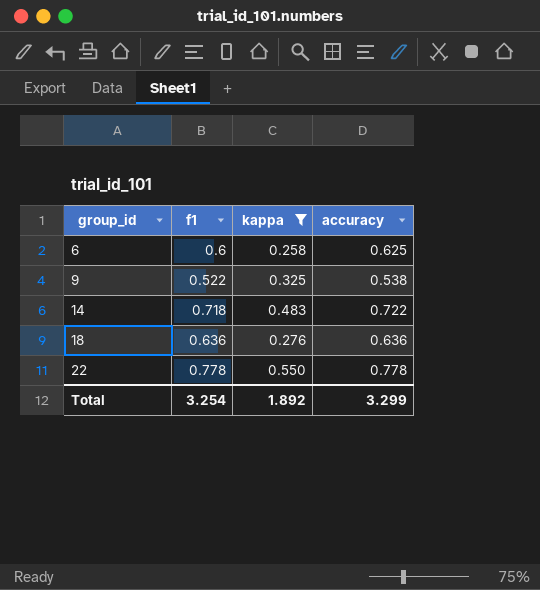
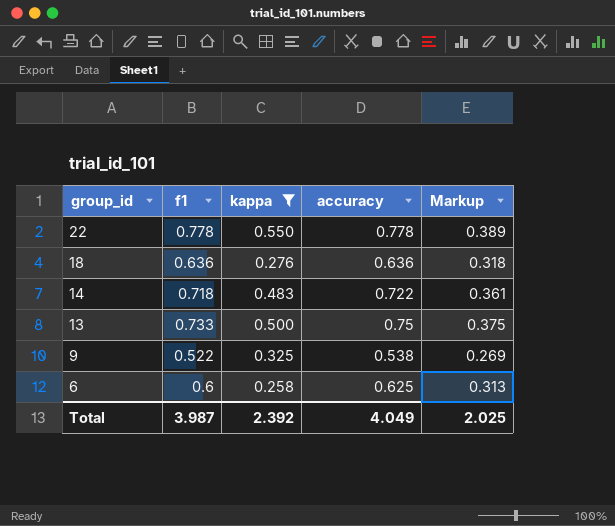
row order: group_id ascending -> group_id descending
column Markup | formula: none -> [accuracy] * 0.5
row 13: none -> 0.733 | 0.500 | 0.75 | 0.375
Total | f1: 3.254 -> 3.987
Total | kappa: 1.892 -> 2.392
Total | accuracy: 3.299 -> 4.049

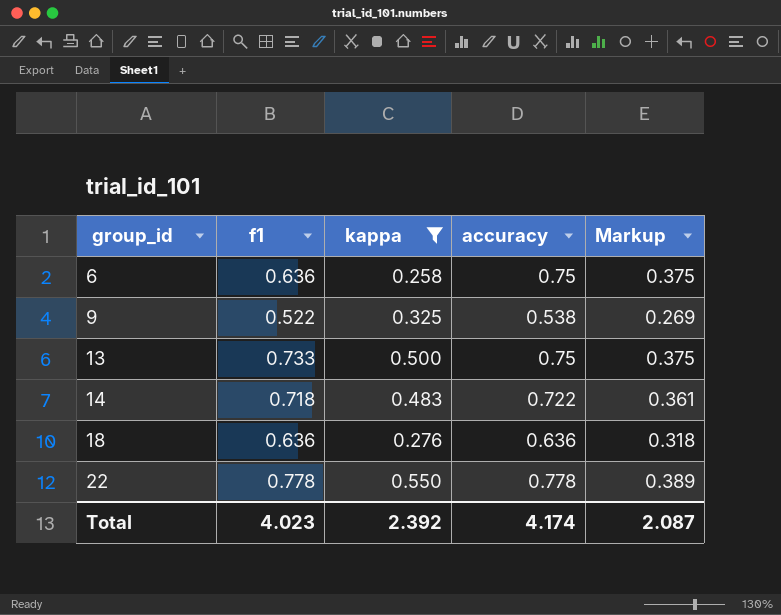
row order: group_id descending -> group_id ascending
6 | f1: 0.6 -> 0.636
6 | accuracy: 0.625 -> 0.75
6 | Markup: 0.313 -> 0.375
Total | f1: 3.987 -> 4.023
Total | accuracy: 4.049 -> 4.174
Total | Markup: 2.025 -> 2.087

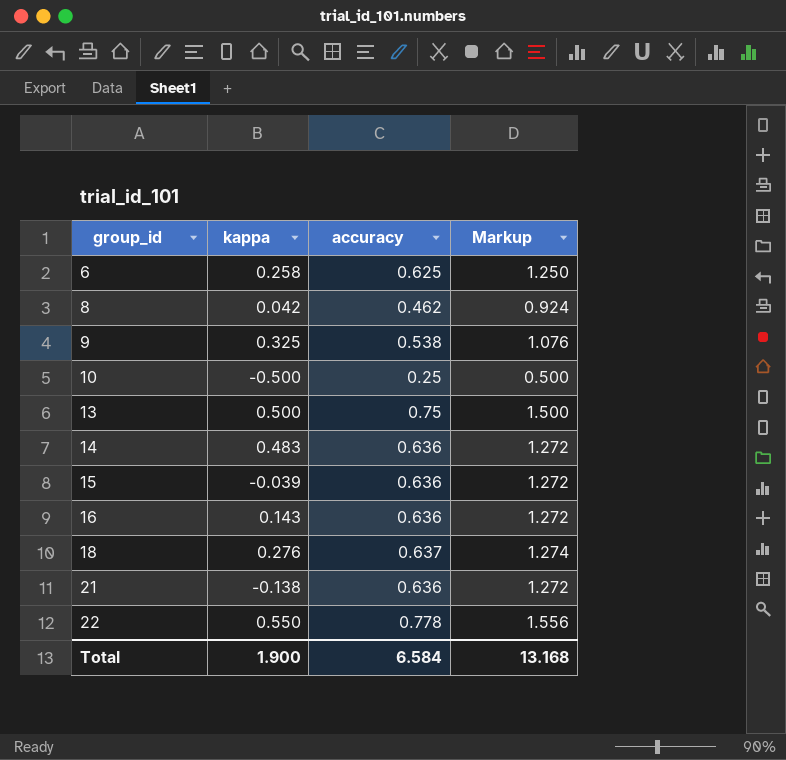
filter: kappa >= 0.258 -> none
column f1 | position: 2 -> none
column Markup | formula: [accuracy] * 0.5 -> [accuracy] * 2
6 | accuracy: 0.75 -> 0.625
14 | accuracy: 0.722 -> 0.636
18 | accuracy: 0.636 -> 0.637
Total | kappa: 2.392 -> 1.900
Total | accuracy: 4.174 -> 6.584
Total | Markup: 2.087 -> 13.168

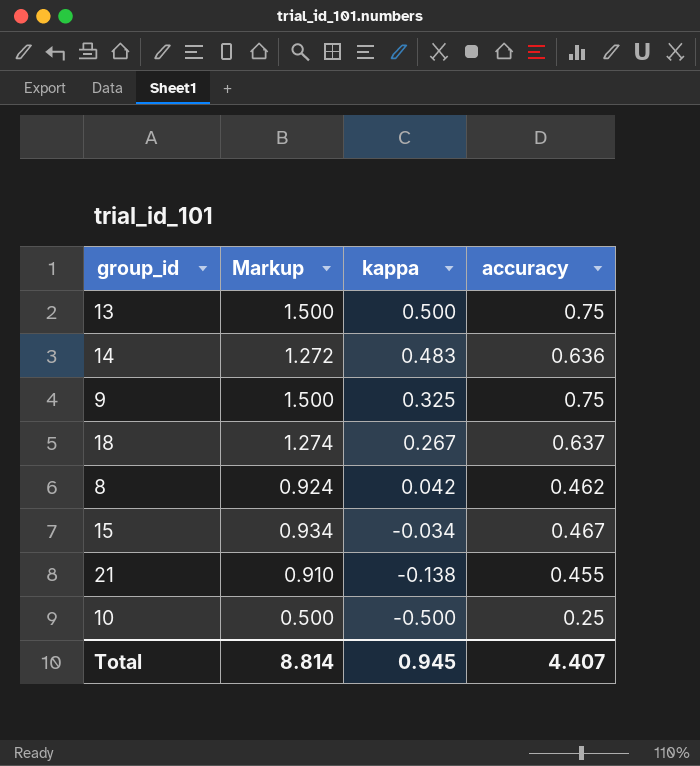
row order: group_id ascending -> kappa descending
column Markup | position: 4 -> 2
row 6: 0.258 | 0.625 | 1.250 -> none
row 16: 0.143 | 0.636 | 1.272 -> none
row 22: 0.550 | 0.778 | 1.556 -> none
9 | Markup: 1.076 -> 1.500
9 | accuracy: 0.538 -> 0.75
18 | kappa: 0.276 -> 0.267
15 | Markup: 1.272 -> 0.934
15 | kappa: -0.039 -> -0.034
15 | accuracy: 0.636 -> 0.467
21 | Markup: 1.272 -> 0.910
21 | accuracy: 0.636 -> 0.455
Total | Markup: 13.168 -> 8.814
Total | kappa: 1.900 -> 0.945
Total | accuracy: 6.584 -> 4.407

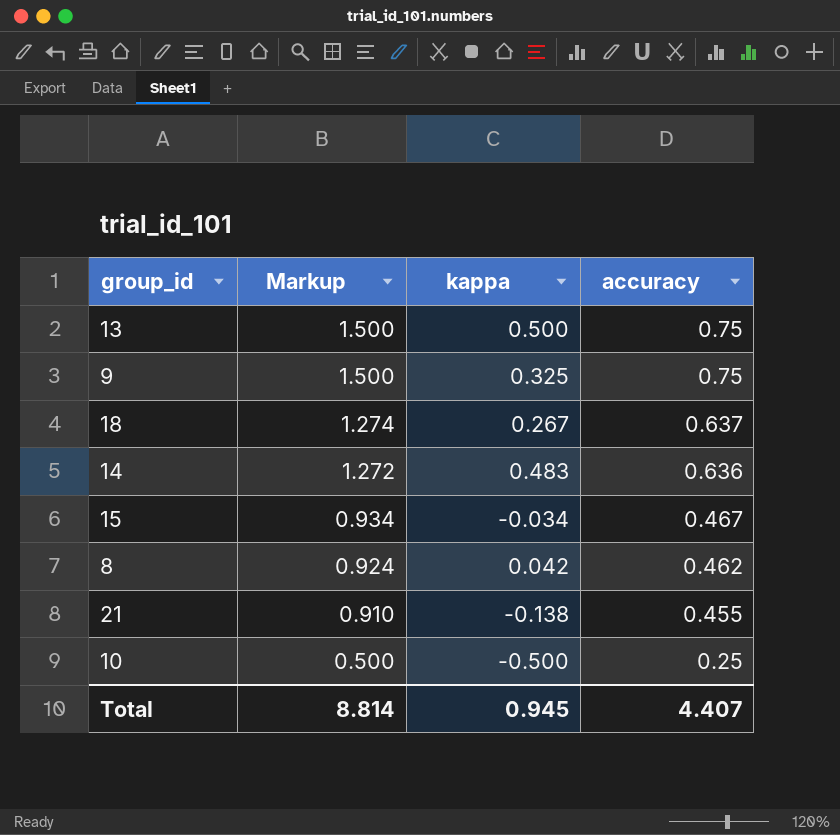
row order: kappa descending -> Markup descending

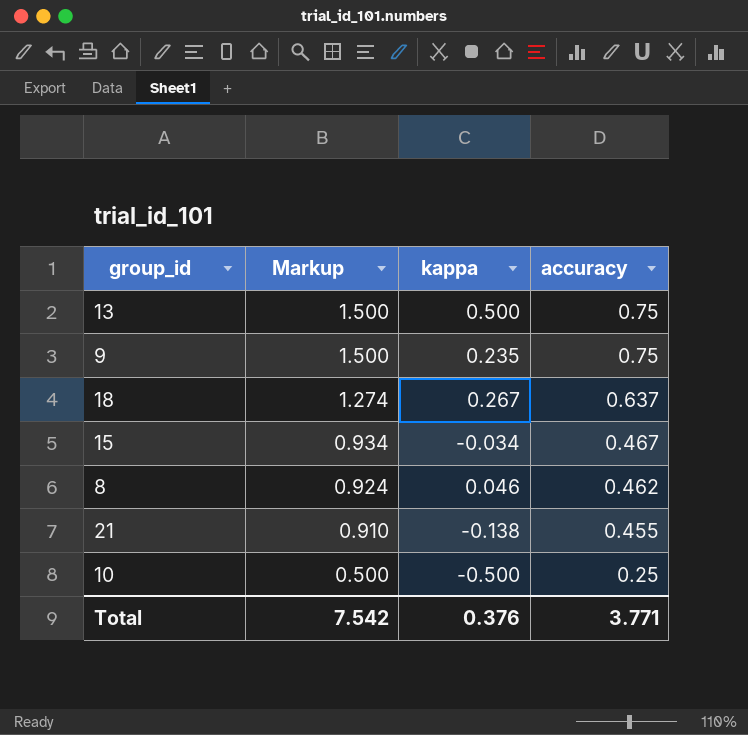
row 14: 1.272 | 0.483 | 0.636 -> none
9 | kappa: 0.325 -> 0.235
8 | kappa: 0.042 -> 0.046
Total | Markup: 8.814 -> 7.542
Total | kappa: 0.945 -> 0.376
Total | accuracy: 4.407 -> 3.771

